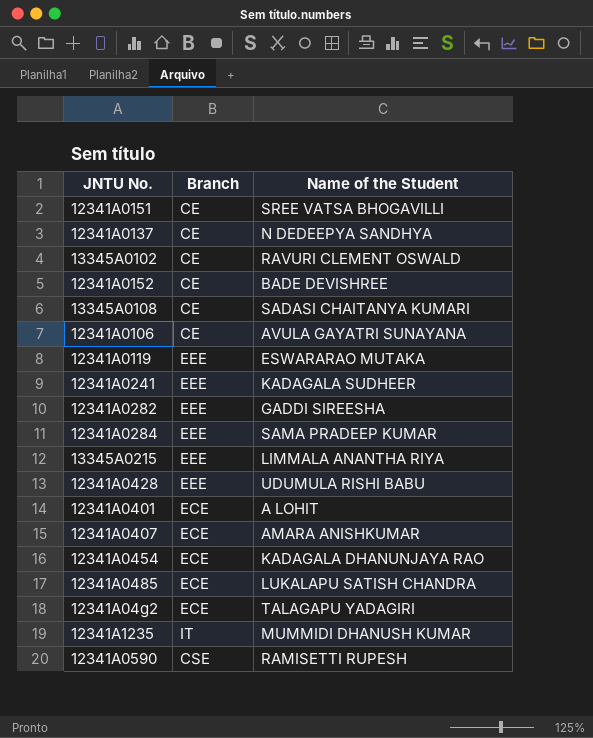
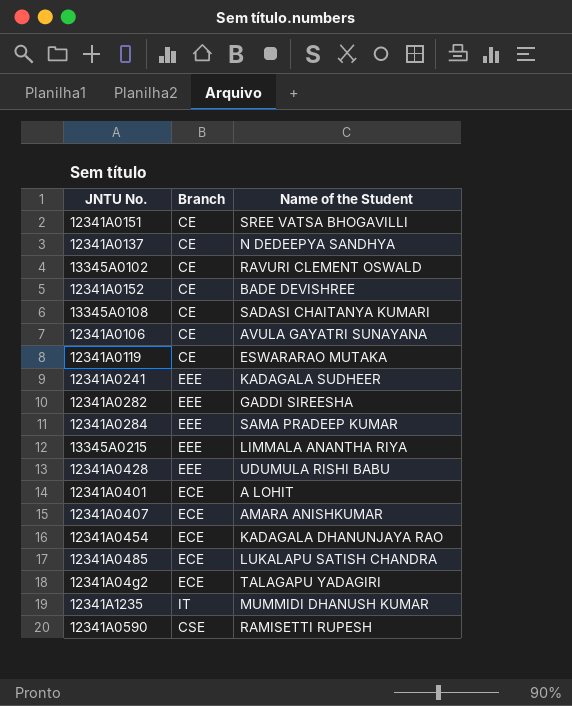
12341A0119 | Branch: EEE -> CE

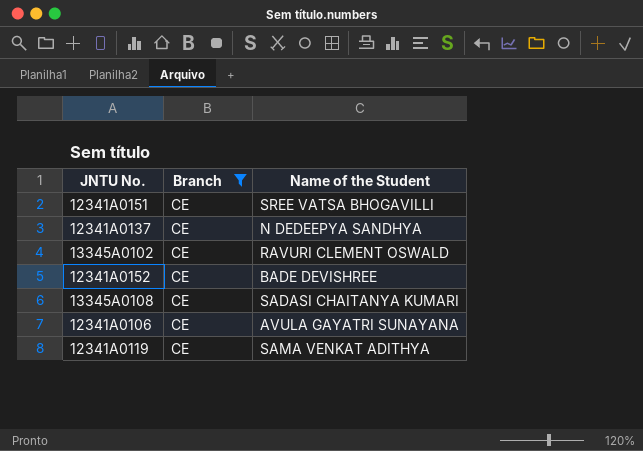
filter: none -> Branch = CE
12341A0119 | Name of the Student: ESWARARAO MUTAKA -> SAMA VENKAT ADITHYA

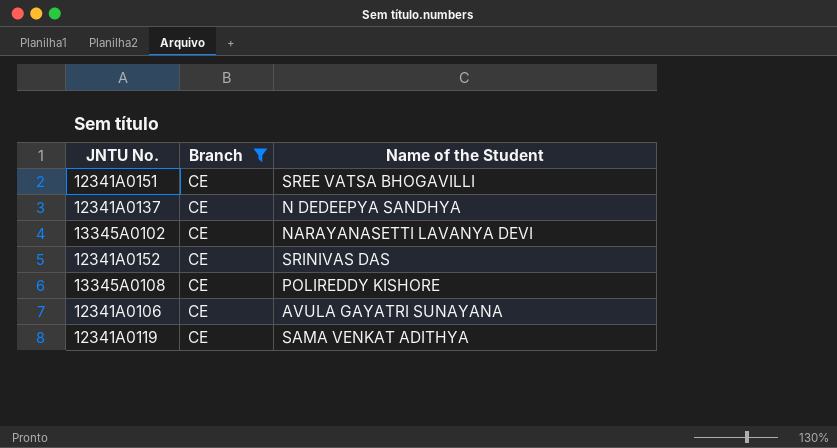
13345A0102 | Name of the Student: RAVURI CLEMENT OSWALD -> NARAYANASETTI LAVANYA DEVI
12341A0152 | Name of the Student: BADE DEVISHREE -> SRINIVAS DAS
13345A0108 | Name of the Student: SADASI CHAITANYA KUMARI -> POLIREDDY KISHORE

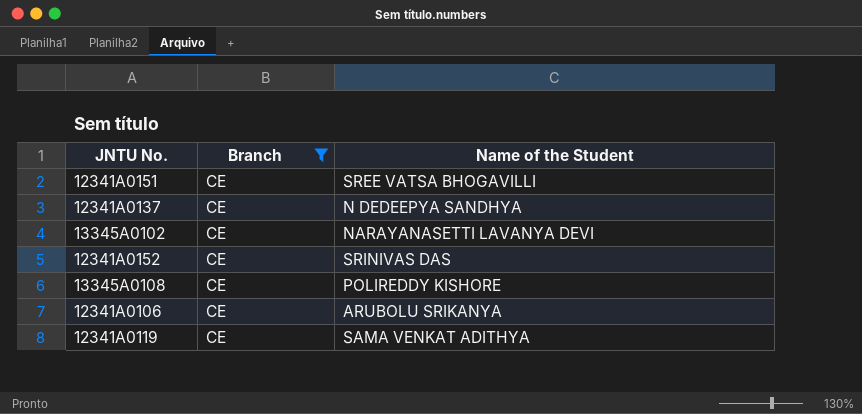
12341A0106 | Name of the Student: AVULA GAYATRI SUNAYANA -> ARUBOLU SRIKANYA

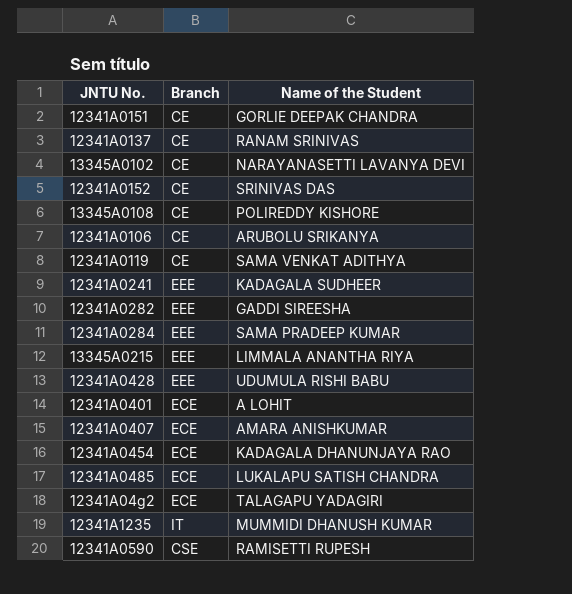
filter: Branch = CE -> none
12341A0151 | Name of the Student: SREE VATSA BHOGAVILLI -> GORLIE DEEPAK CHANDRA
12341A0137 | Name of the Student: N DEDEEPYA SANDHYA -> RANAM SRINIVAS

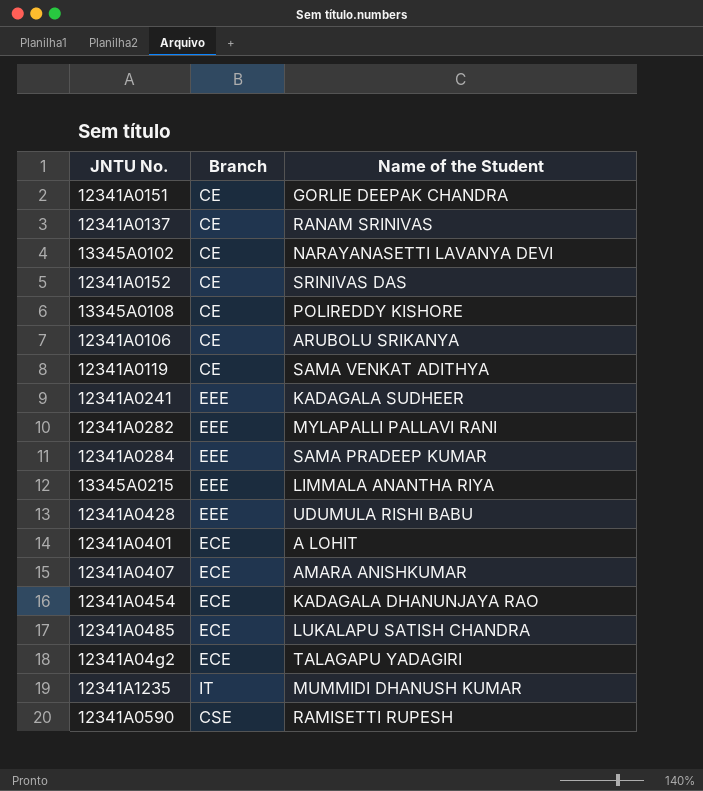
12341A0282 | Name of the Student: GADDI SIREESHA -> MYLAPALLI PALLAVI RANI

